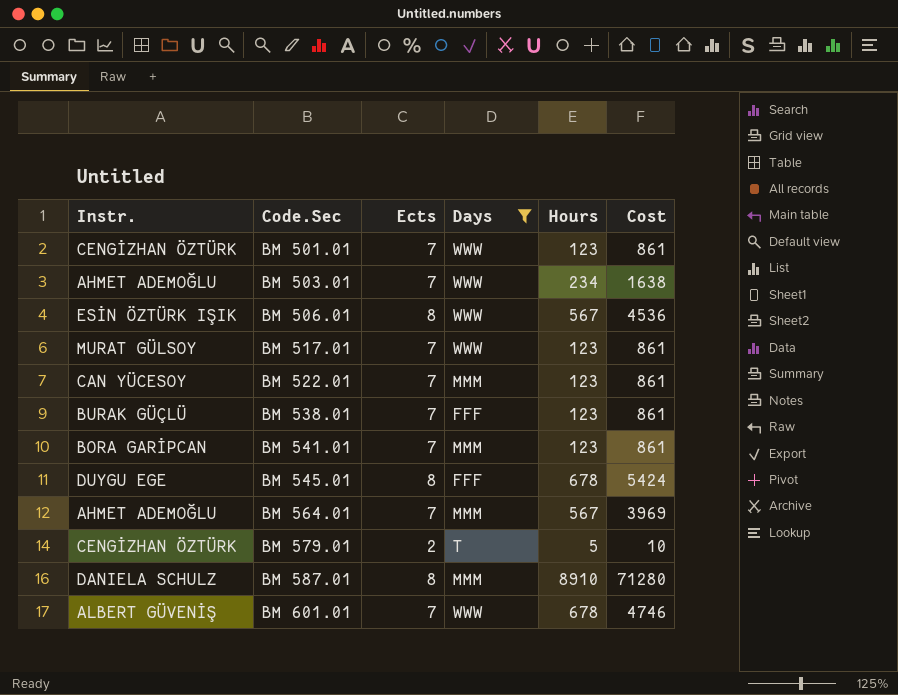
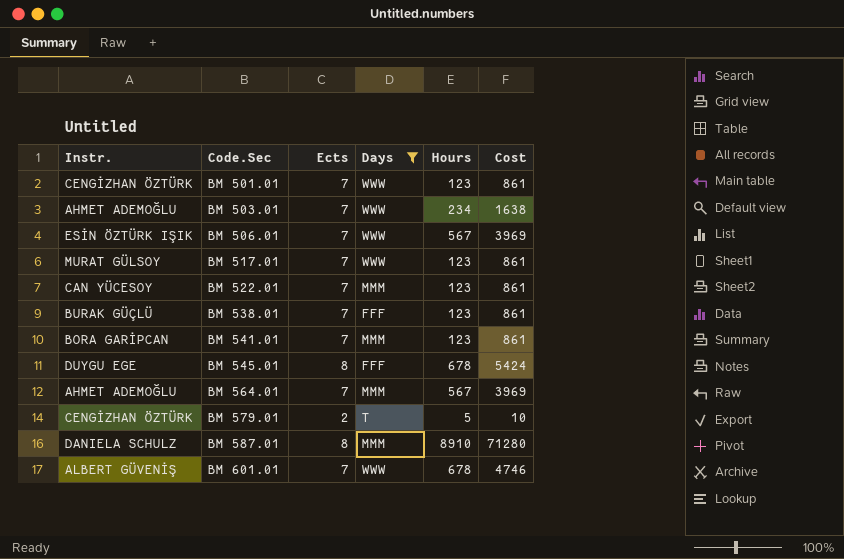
BM 506.01 | Ects: 8 -> 7
BM 506.01 | Cost: 4536 -> 3969

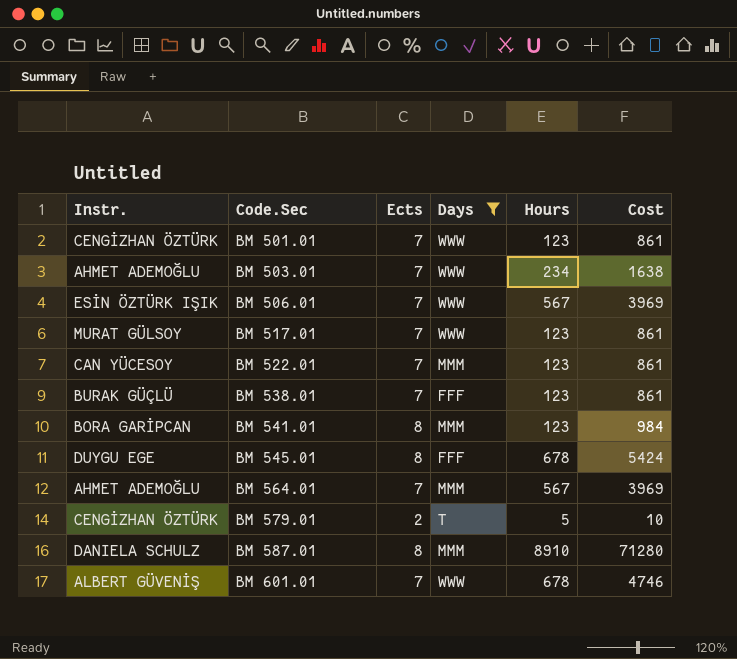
BM 541.01 | Ects: 7 -> 8
BM 541.01 | Cost: 861 -> 984

